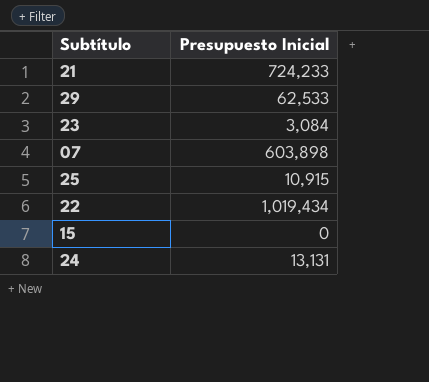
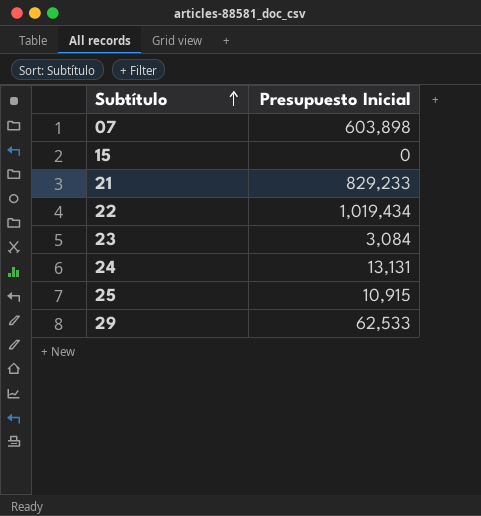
row order: none -> Subtítulo ascending
21 | Presupuesto Inicial: 724,233 -> 829,233

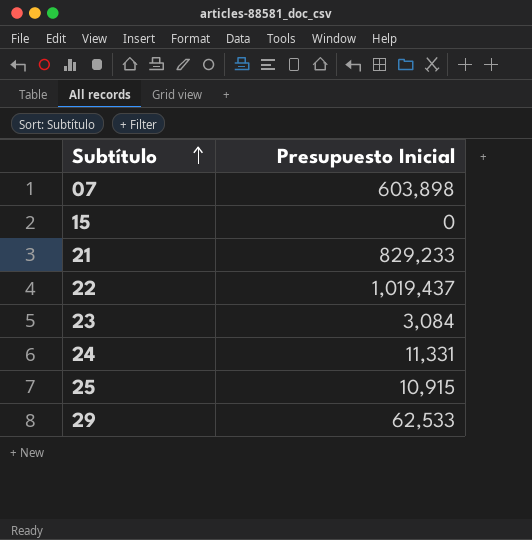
22 | Presupuesto Inicial: 1,019,434 -> 1,019,437
24 | Presupuesto Inicial: 13,131 -> 11,331

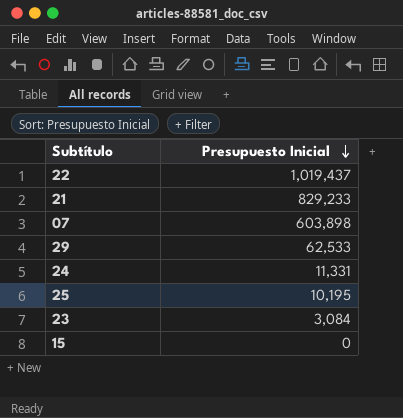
row order: Subtítulo ascending -> Presupuesto Inicial descending
25 | Presupuesto Inicial: 10,915 -> 10,195

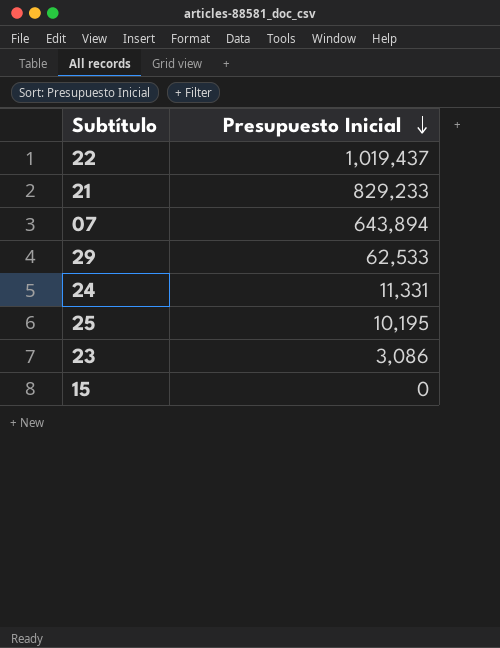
07 | Presupuesto Inicial: 603,898 -> 643,894
23 | Presupuesto Inicial: 3,084 -> 3,086

